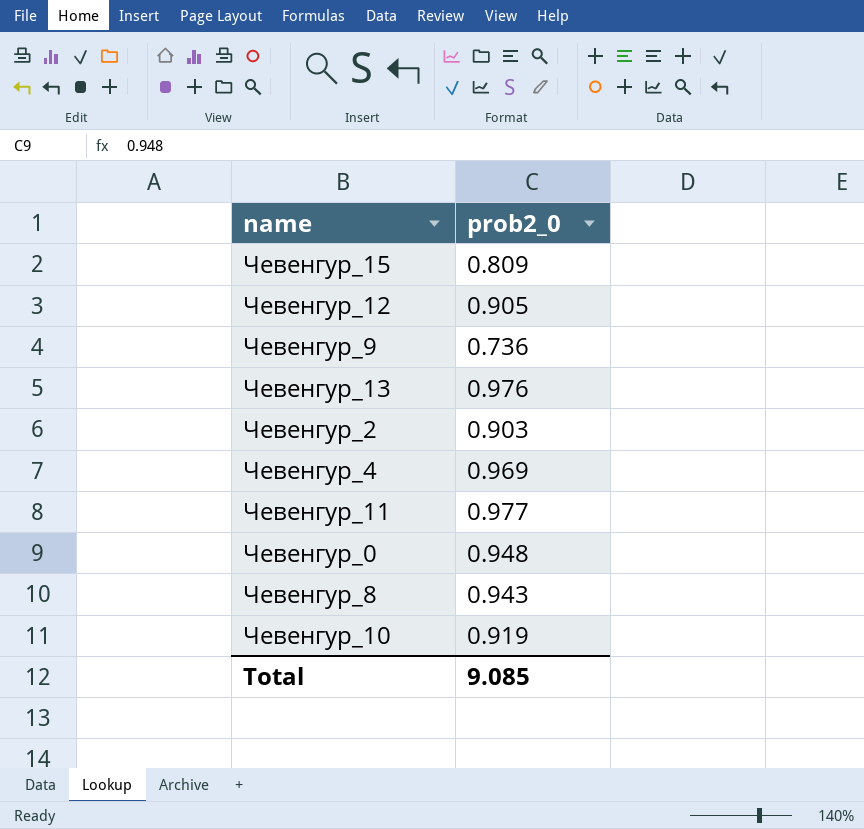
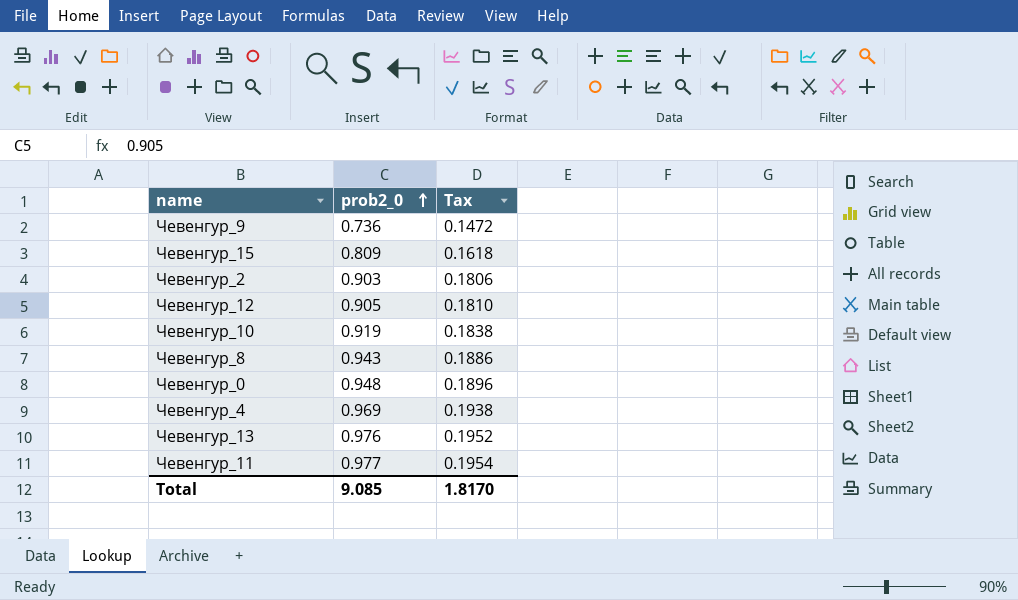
row order: none -> prob2_0 ascending
column Tax | formula: none -> [prob2_0] * 0.2

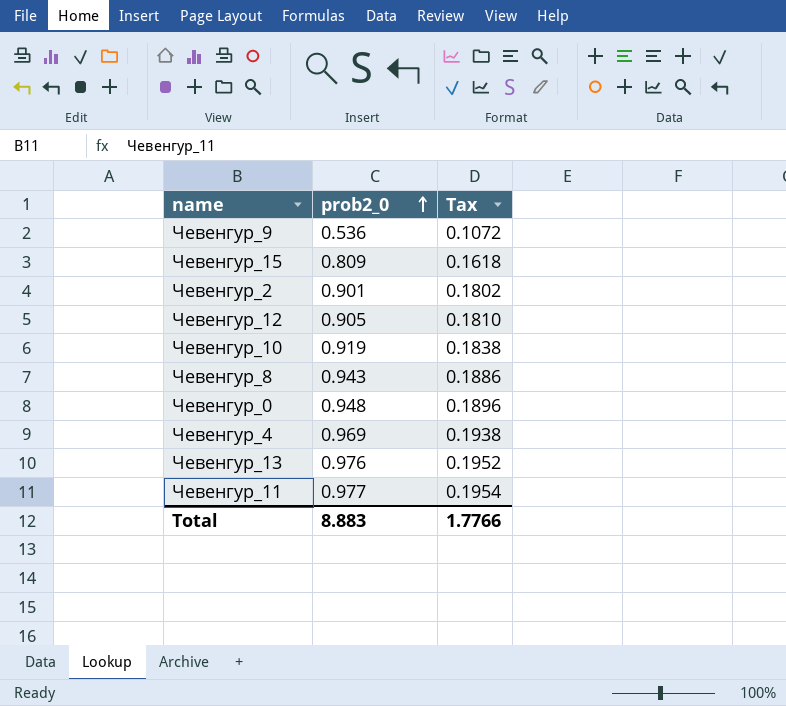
Чевенгур_9 | prob2_0: 0.736 -> 0.536
Чевенгур_9 | Tax: 0.1472 -> 0.1072
Чевенгур_2 | prob2_0: 0.903 -> 0.901
Чевенгур_2 | Tax: 0.1806 -> 0.1802
Total | prob2_0: 9.085 -> 8.883
Total | Tax: 1.8170 -> 1.7766

